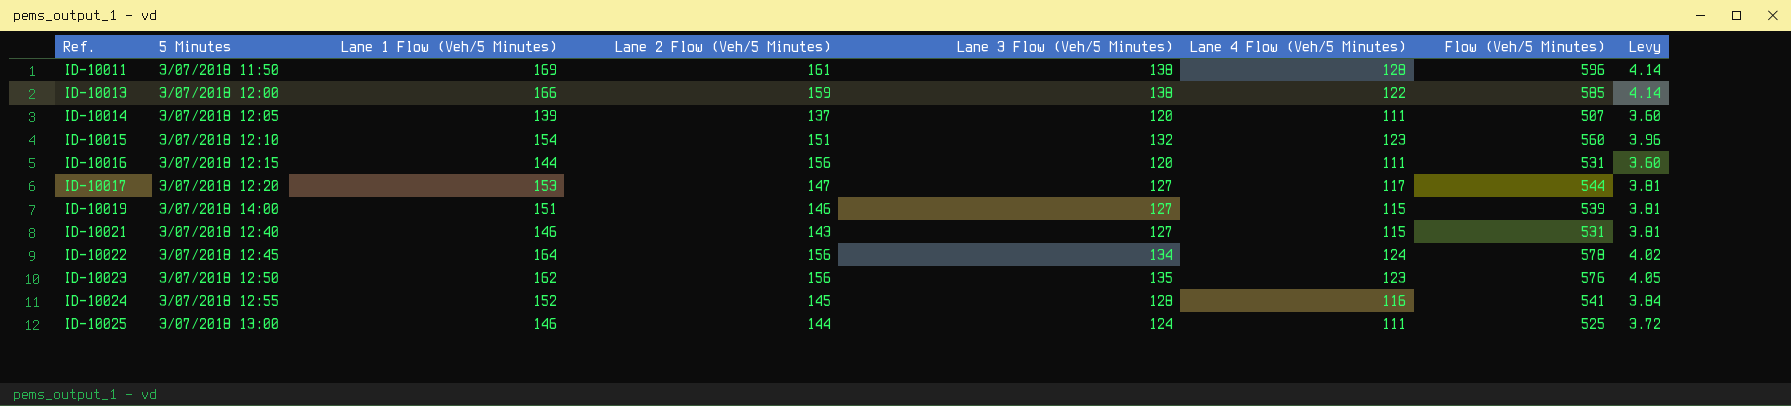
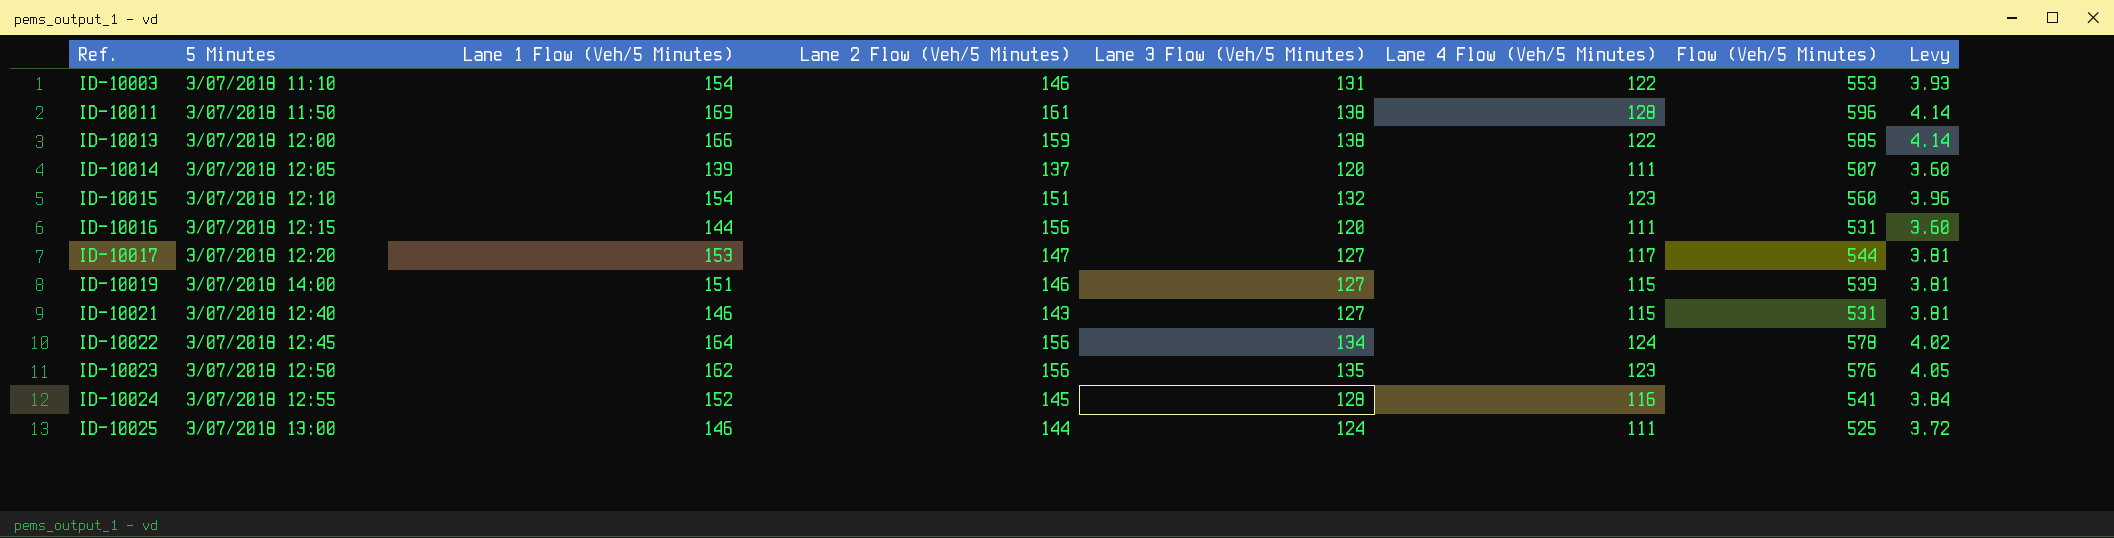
row ID-10003: none -> 3/07/2018 11:10 | 154 | 146 | 131 | 122 | 553 | 3.93

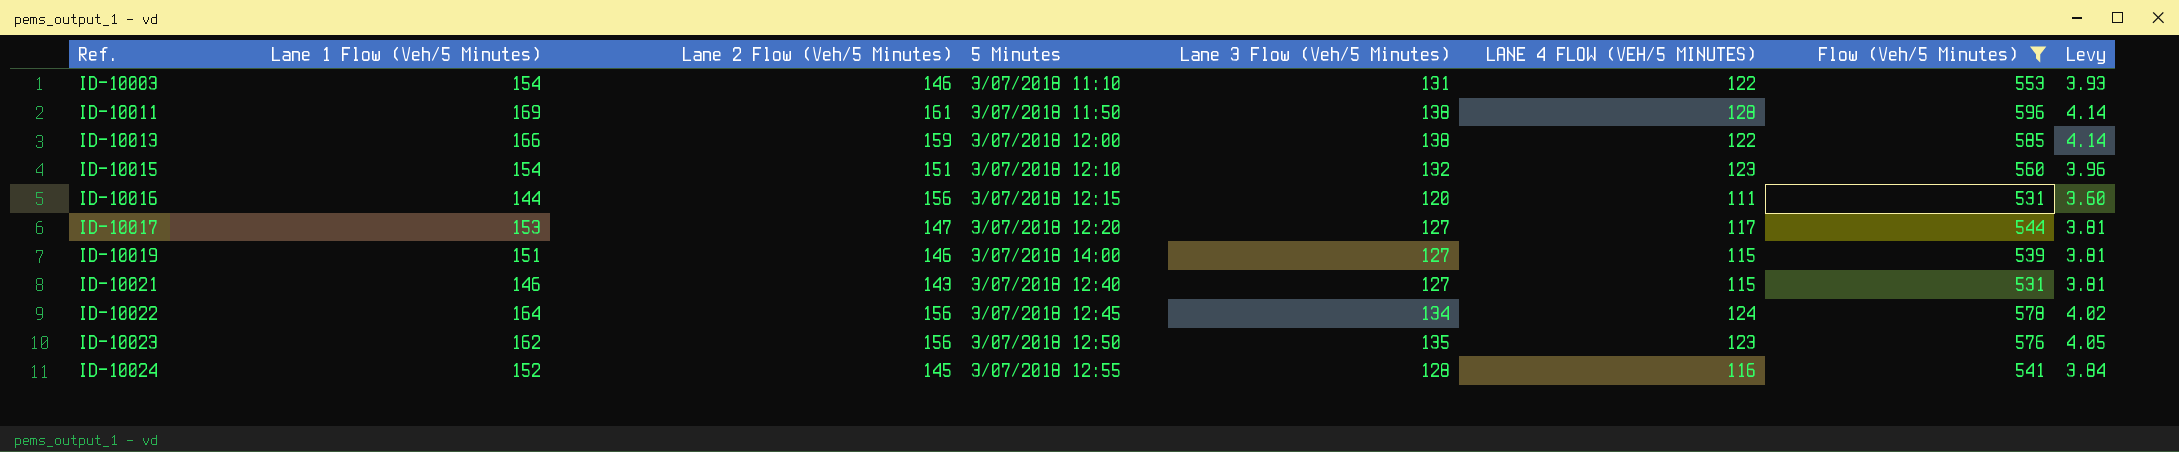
filter: none -> Flow (Veh/5 Minutes) >= 531
column 5 Minutes | position: 2 -> 4
column name: Lane 4 Flow (Veh/5 Minutes) -> LANE 4 FLOW (VEH/5 MINUTES)

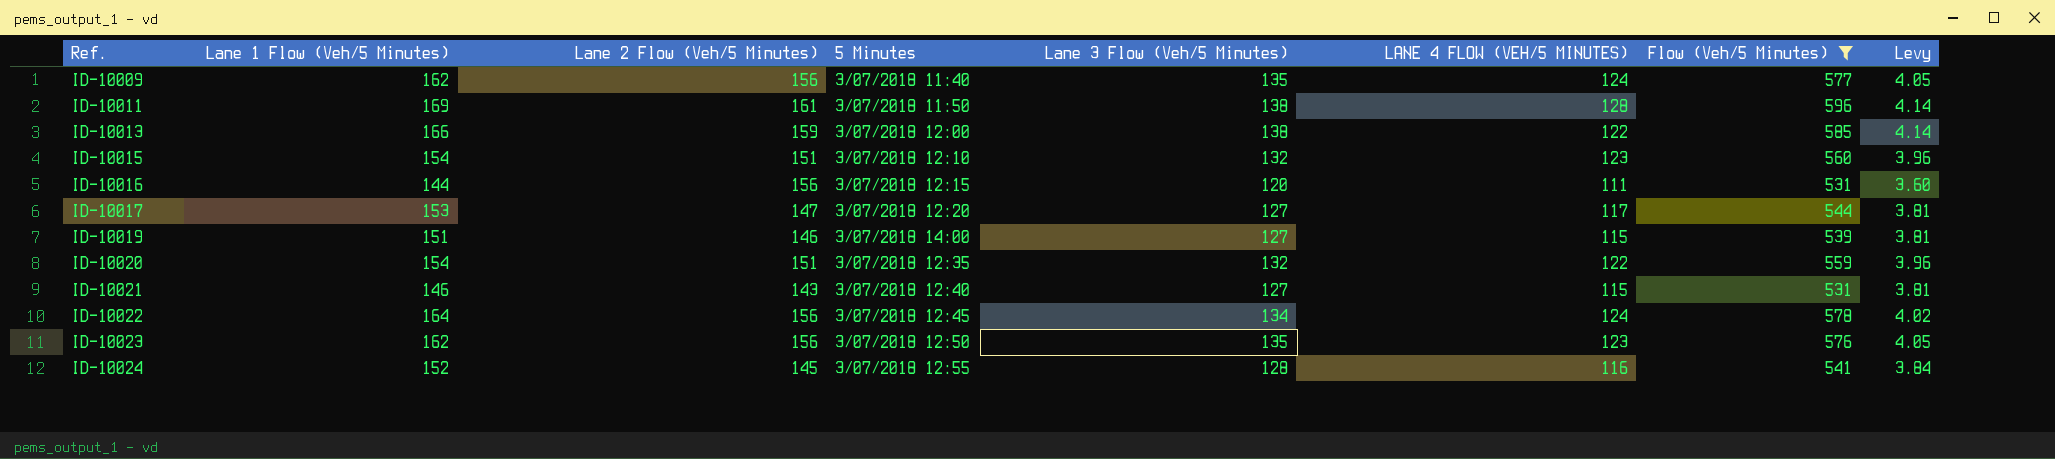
row ID-10003: 154 | 146 | 3/07/2018 11:10 | 131 | 122 | 553 | 3.93 -> none
row ID-10009: none -> 162 | 156 | 3/07/2018 11:40 | 135 | 124 | 577 | 4.05
row ID-10020: none -> 154 | 151 | 3/07/2018 12:35 | 132 | 122 | 559 | 3.96

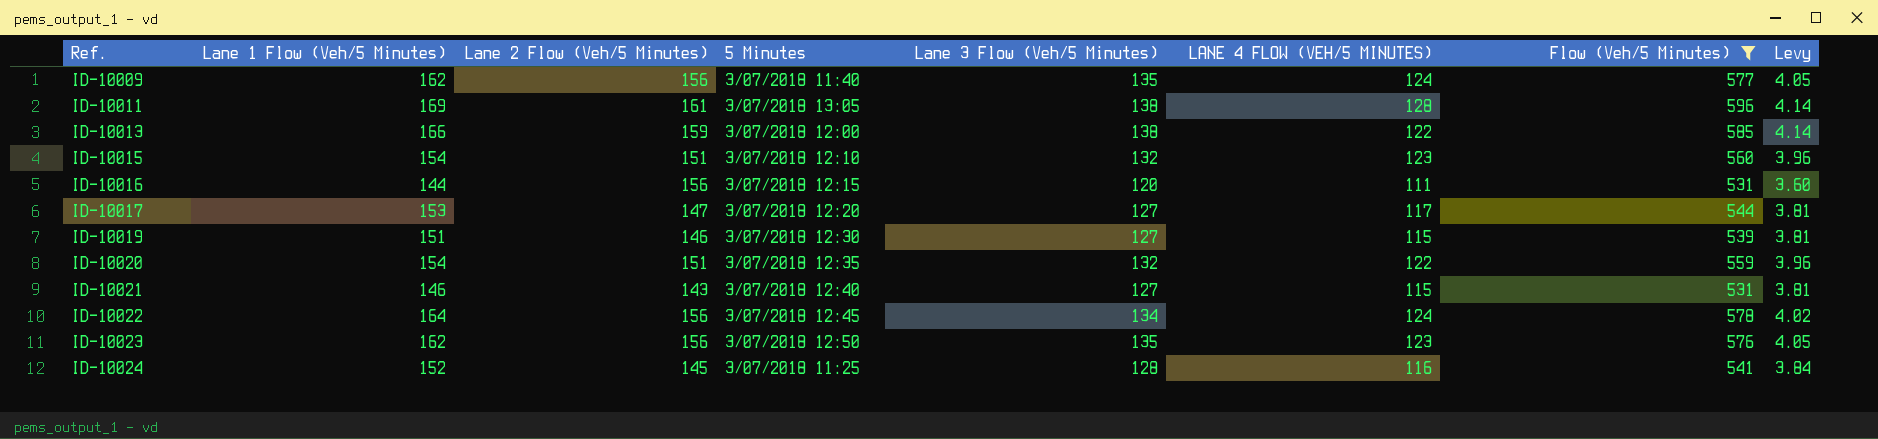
ID-10011 | 5 Minutes: 3/07/2018 11:50 -> 3/07/2018 13:05
ID-10019 | 5 Minutes: 3/07/2018 14:00 -> 3/07/2018 12:30
ID-10024 | 5 Minutes: 3/07/2018 12:55 -> 3/07/2018 11:25

